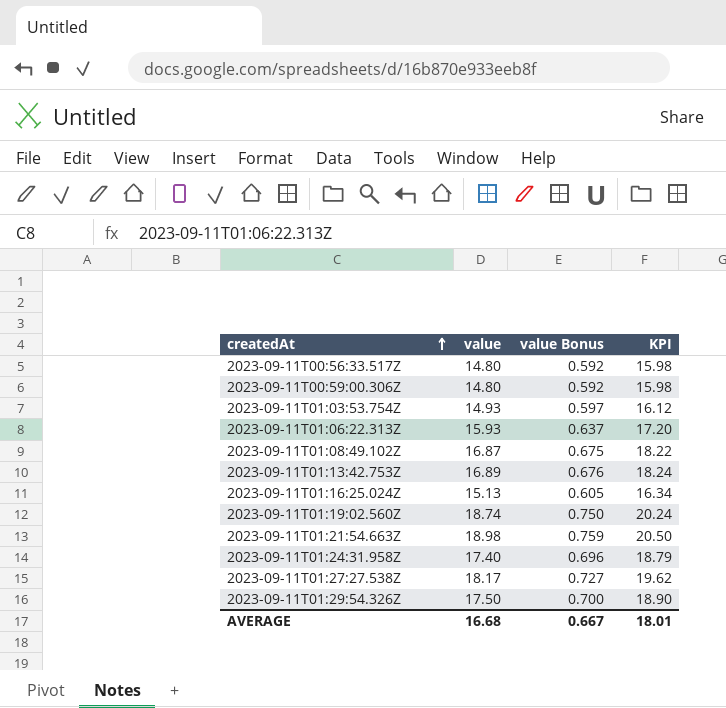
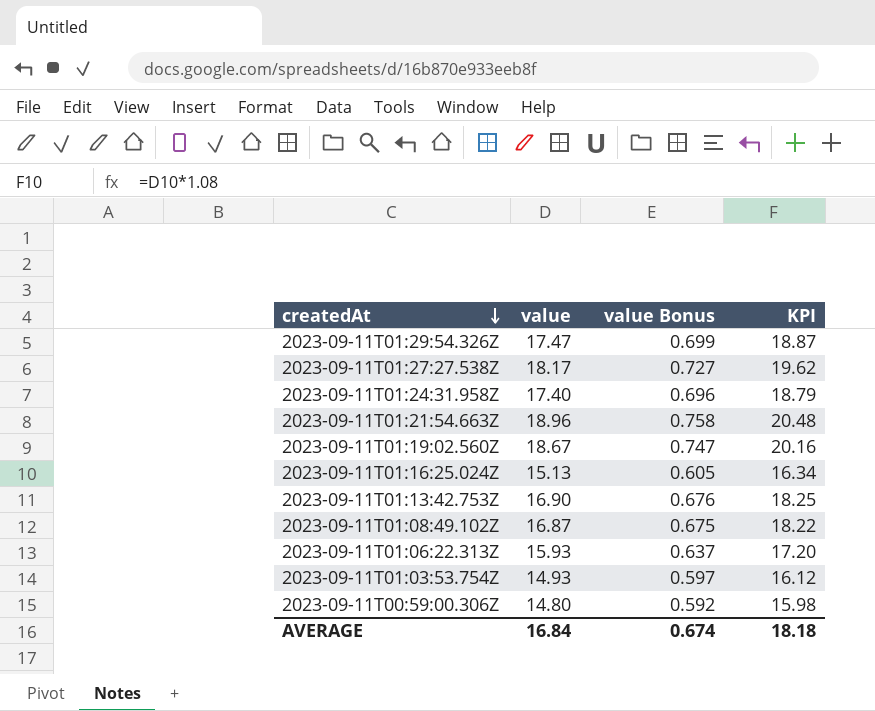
row order: createdAt ascending -> createdAt descending
row 2023-09-11T00:56:33.517Z: 14.80 | 0.592 | 15.98 -> none
2023-09-11T01:29:54.326Z | value: 17.50 -> 17.47
2023-09-11T01:29:54.326Z | value Bonus: 0.700 -> 0.699
2023-09-11T01:29:54.326Z | KPI: 18.90 -> 18.87
2023-09-11T01:21:54.663Z | value: 18.98 -> 18.96
2023-09-11T01:21:54.663Z | value Bonus: 0.759 -> 0.758
2023-09-11T01:21:54.663Z | KPI: 20.50 -> 20.48
2023-09-11T01:19:02.560Z | value: 18.74 -> 18.67
2023-09-11T01:19:02.560Z | value Bonus: 0.750 -> 0.747
2023-09-11T01:19:02.560Z | KPI: 20.24 -> 20.16
2023-09-11T01:13:42.753Z | value: 16.89 -> 16.90
2023-09-11T01:13:42.753Z | KPI: 18.24 -> 18.25
AVERAGE | value: 16.68 -> 16.84
AVERAGE | value Bonus: 0.667 -> 0.674
AVERAGE | KPI: 18.01 -> 18.18

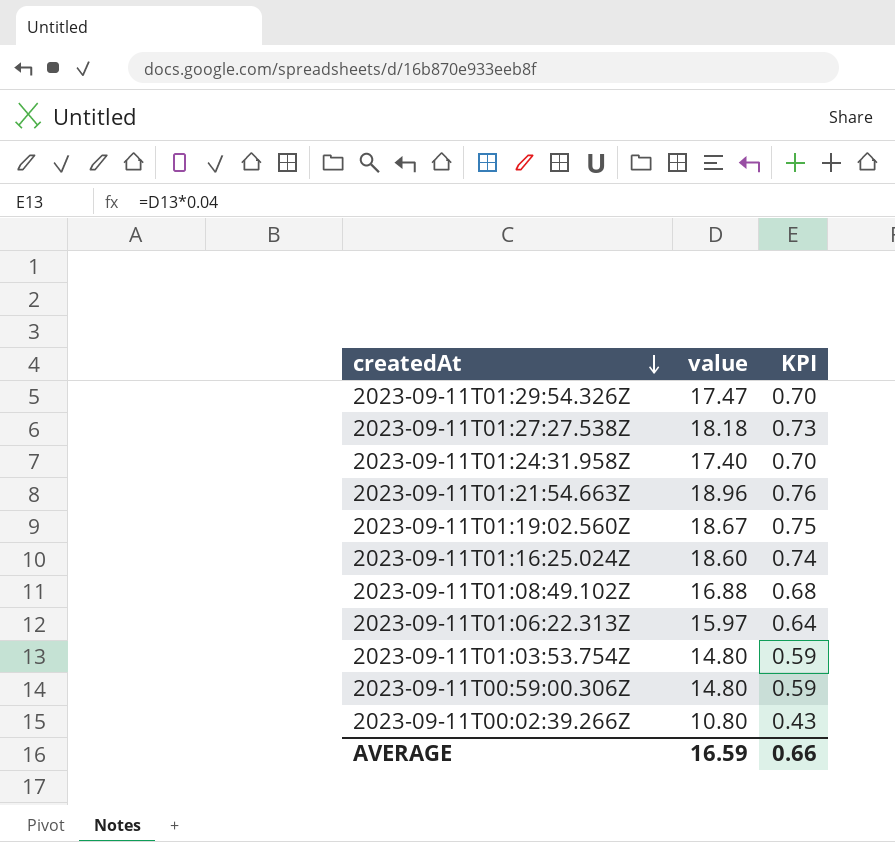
column value Bonus | formula: [value] * 0.04 -> none
column KPI | formula: [value] * 1.08 -> [value] * 0.04
row 2023-09-11T01:13:42.753Z: 16.90 | 0.676 | 18.25 -> none
2023-09-11T01:27:27.538Z | value: 18.17 -> 18.18
2023-09-11T01:16:25.024Z | value: 15.13 -> 18.60
2023-09-11T01:08:49.102Z | value: 16.87 -> 16.88
2023-09-11T01:06:22.313Z | value: 15.93 -> 15.97
2023-09-11T01:03:53.754Z | value: 14.93 -> 14.80
row 2023-09-11T00:02:39.266Z: none -> 10.80 | 0.43
AVERAGE | value: 16.84 -> 16.59
AVERAGE | KPI: 18.18 -> 0.66

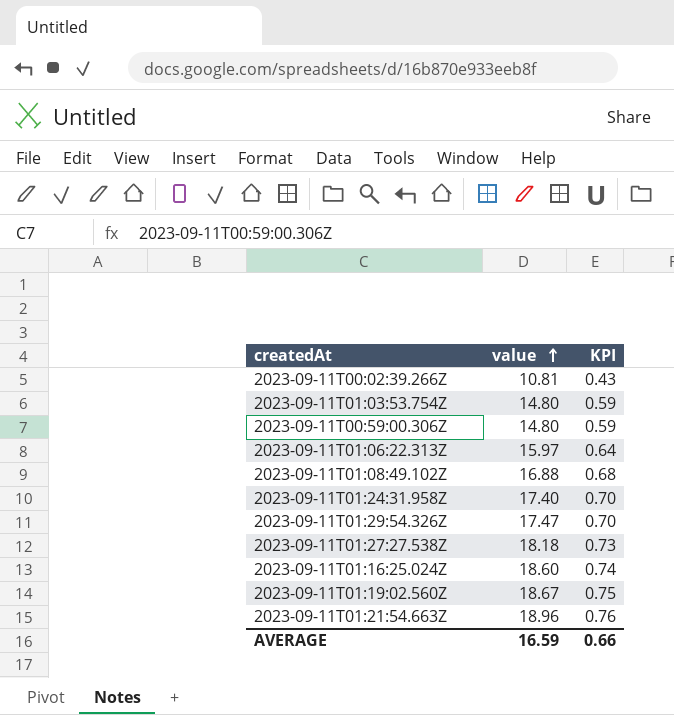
row order: createdAt descending -> value ascending
2023-09-11T00:02:39.266Z | value: 10.80 -> 10.81

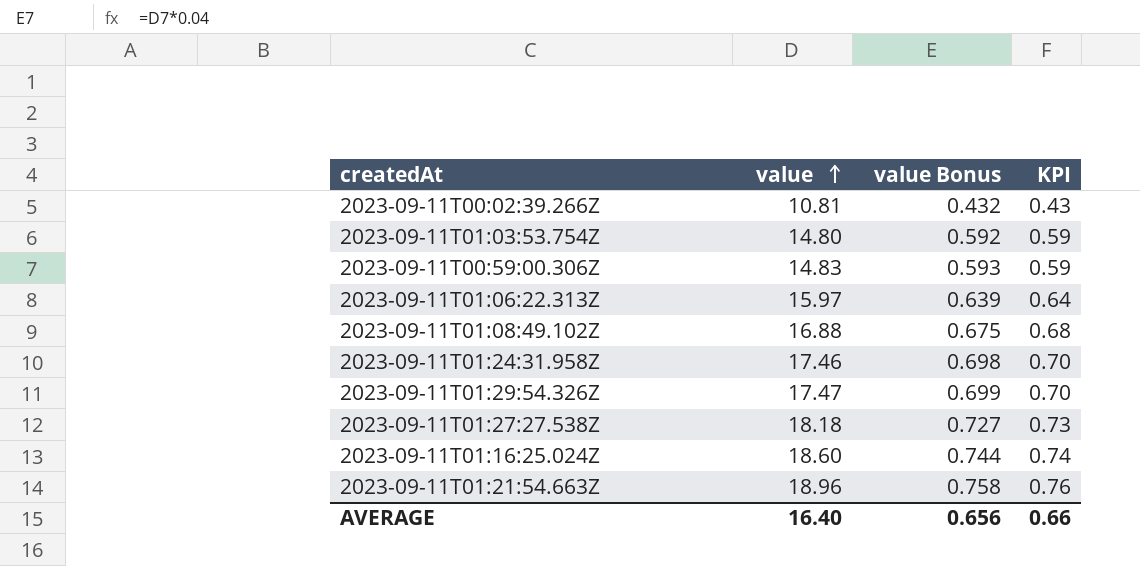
column value Bonus | formula: none -> [value] * 0.04
row 2023-09-11T01:19:02.560Z: 18.67 | 0.75 -> none
2023-09-11T00:59:00.306Z | value: 14.80 -> 14.83
2023-09-11T01:24:31.958Z | value: 17.40 -> 17.46
AVERAGE | value: 16.59 -> 16.40

